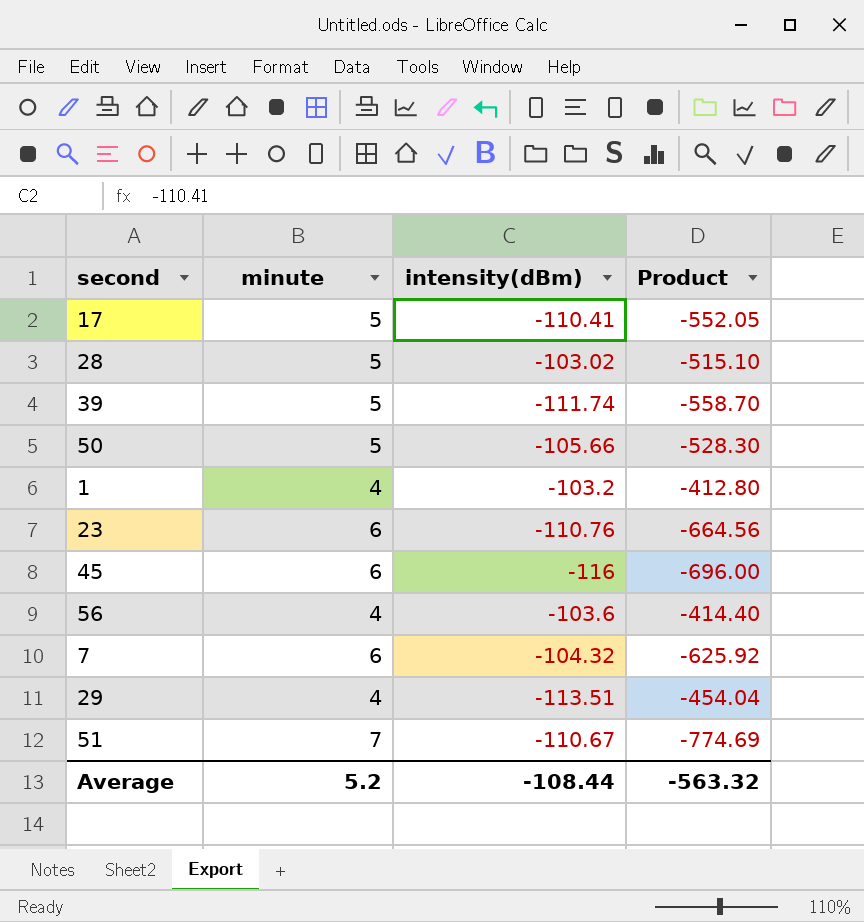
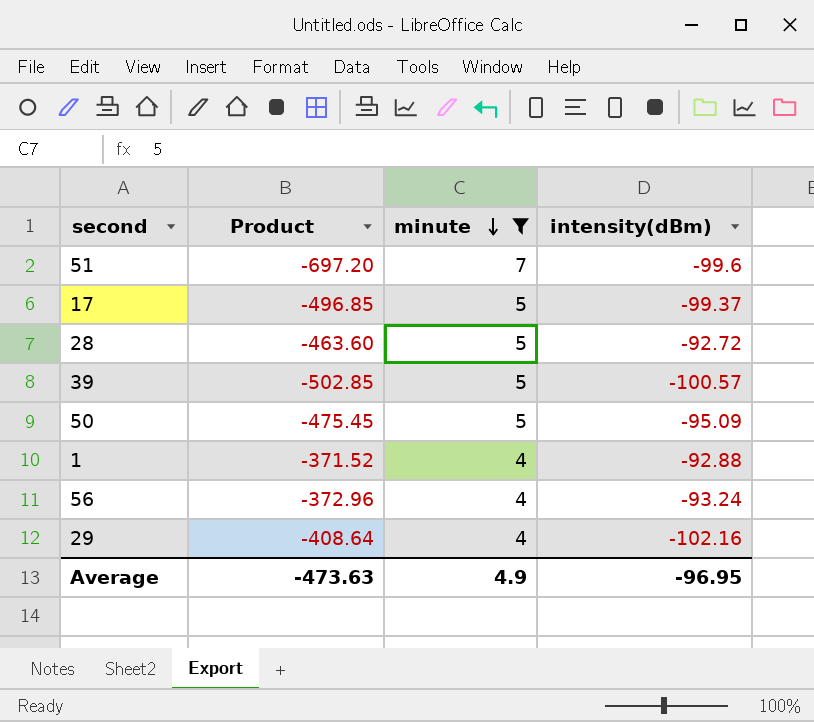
filter: none -> minute != 6
row order: none -> minute descending
column Product | position: 4 -> 2
51 | Product: -774.69 -> -697.20
51 | intensity(dBm): -110.67 -> -99.6
17 | Product: -552.05 -> -496.85
17 | intensity(dBm): -110.41 -> -99.37
28 | Product: -515.10 -> -463.60
28 | intensity(dBm): -103.02 -> -92.72
39 | Product: -558.70 -> -502.85
39 | intensity(dBm): -111.74 -> -100.57
50 | Product: -528.30 -> -475.45
50 | intensity(dBm): -105.66 -> -95.09
1 | Product: -412.80 -> -371.52
1 | intensity(dBm): -103.2 -> -92.88
56 | Product: -414.40 -> -372.96
56 | intensity(dBm): -103.6 -> -93.24
29 | Product: -454.04 -> -408.64
29 | intensity(dBm): -113.51 -> -102.16
Average | Product: -563.32 -> -473.63
Average | minute: 5.2 -> 4.9
Average | intensity(dBm): -108.44 -> -96.95

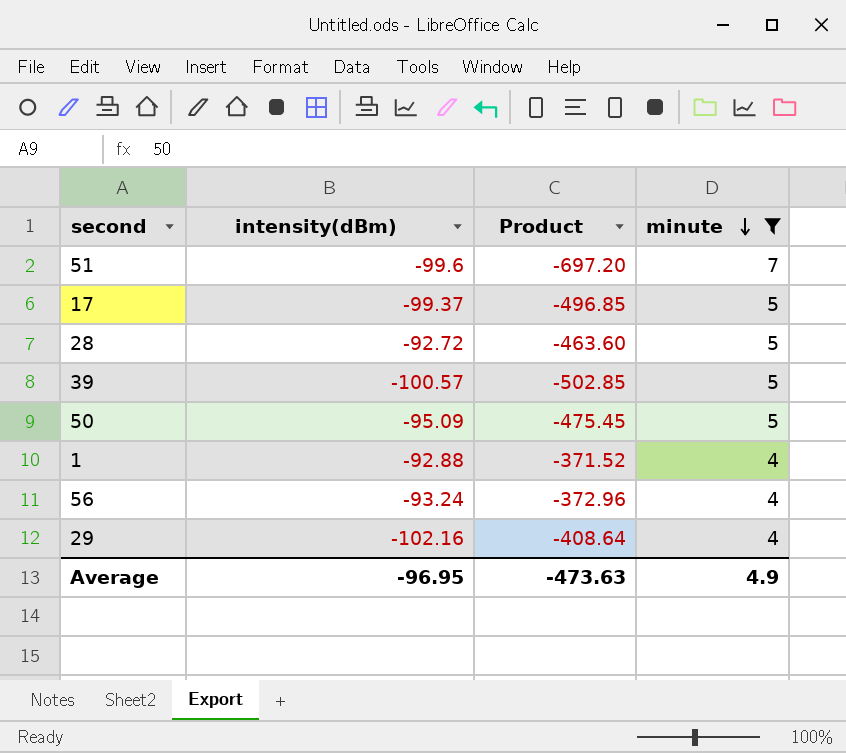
column intensity(dBm) | position: 4 -> 2

